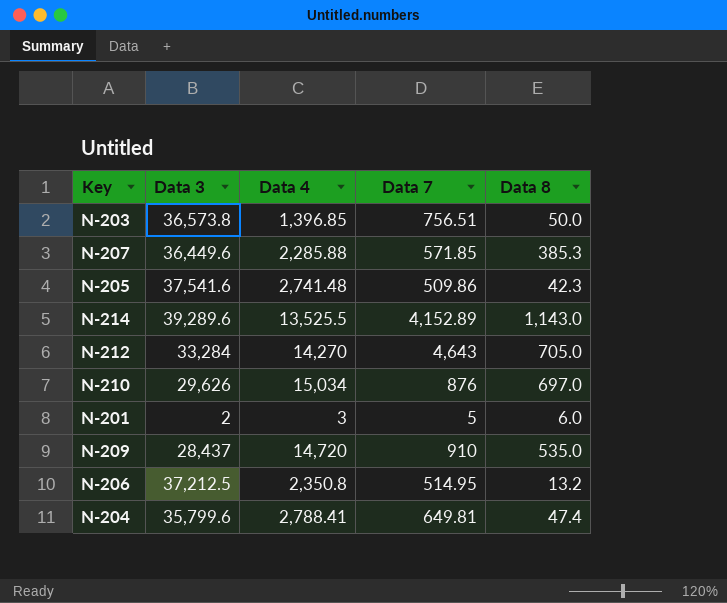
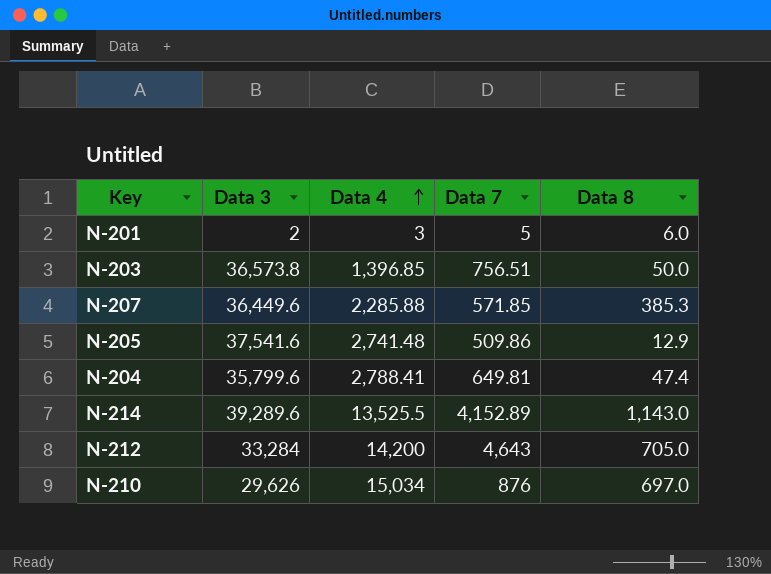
row order: none -> Data 4 ascending
row N-209: 28,437 | 14,720 | 910 | 535.0 -> none
row N-206: 37,212.5 | 2,350.8 | 514.95 | 13.2 -> none
N-205 | Data 8: 42.3 -> 12.9
N-212 | Data 4: 14,270 -> 14,200

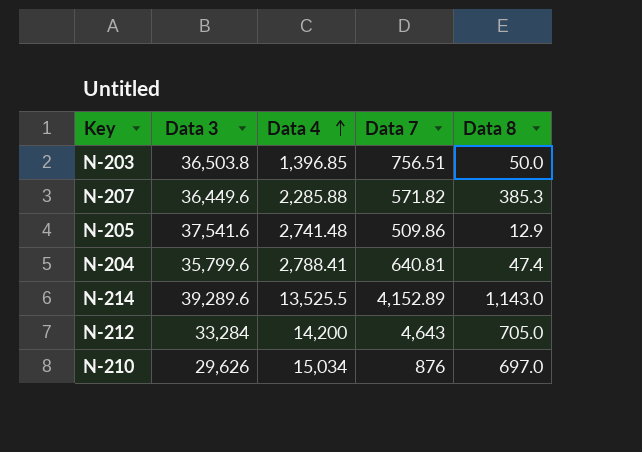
row N-201: 2 | 3 | 5 | 6.0 -> none
N-203 | Data 3: 36,573.8 -> 36,503.8
N-207 | Data 7: 571.85 -> 571.82
N-204 | Data 7: 649.81 -> 640.81

